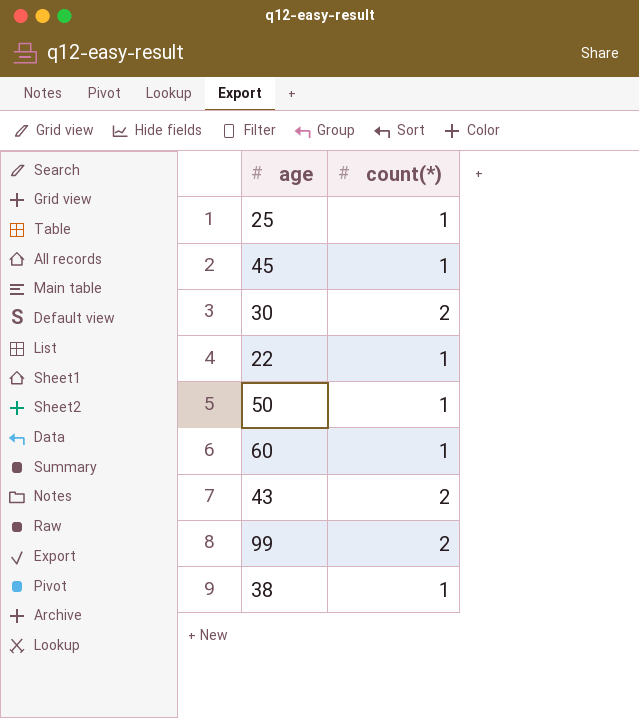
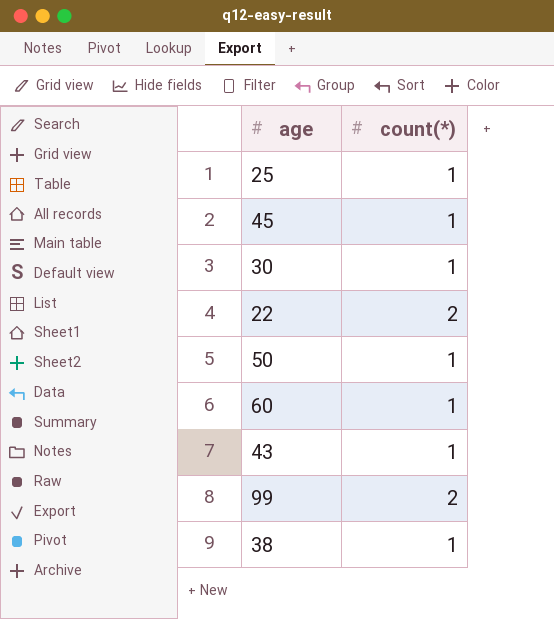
30 | count(*): 2 -> 1
22 | count(*): 1 -> 2
43 | count(*): 2 -> 1

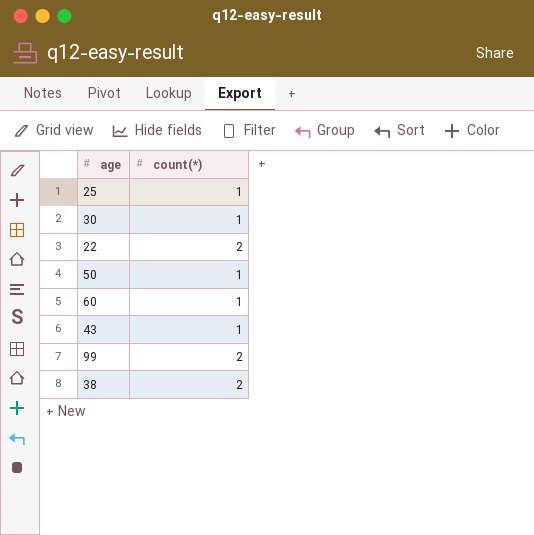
row 45: 1 -> none
38 | count(*): 1 -> 2

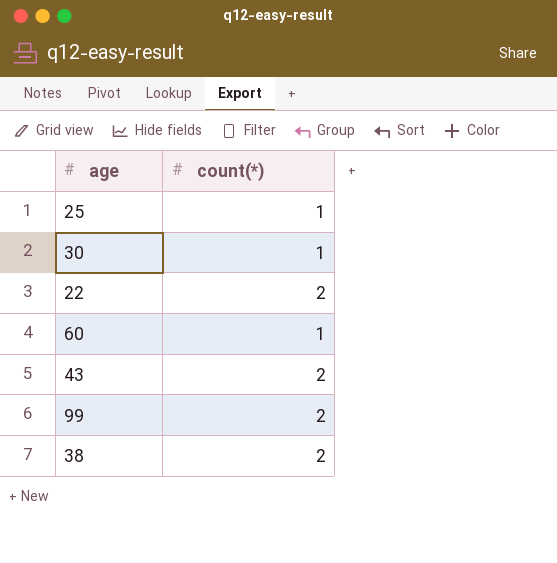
row 50: 1 -> none
43 | count(*): 1 -> 2

